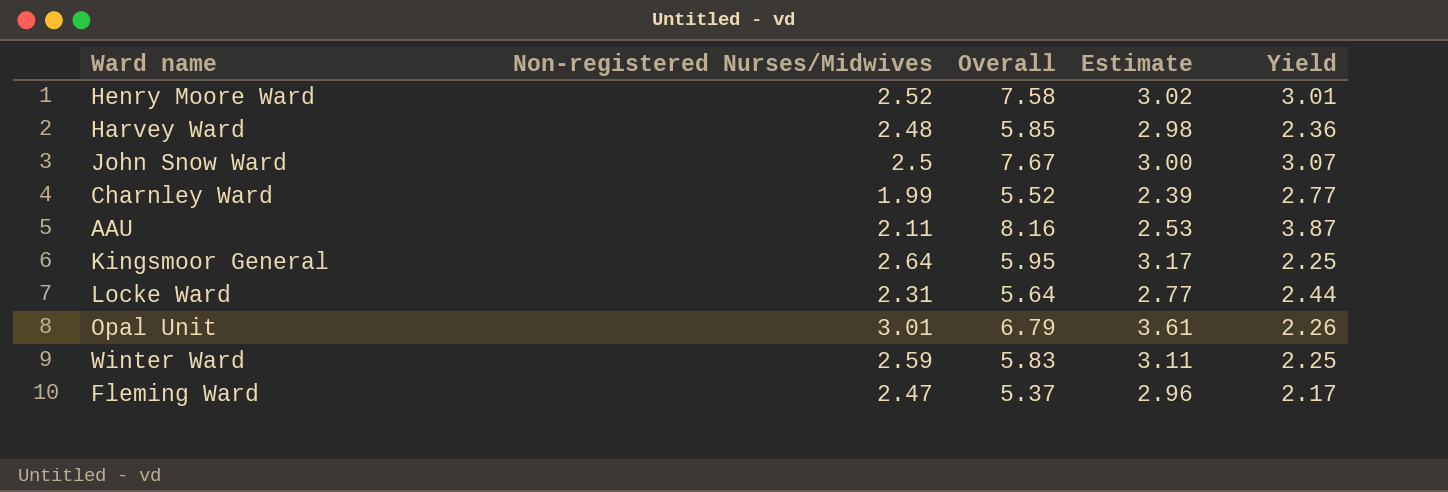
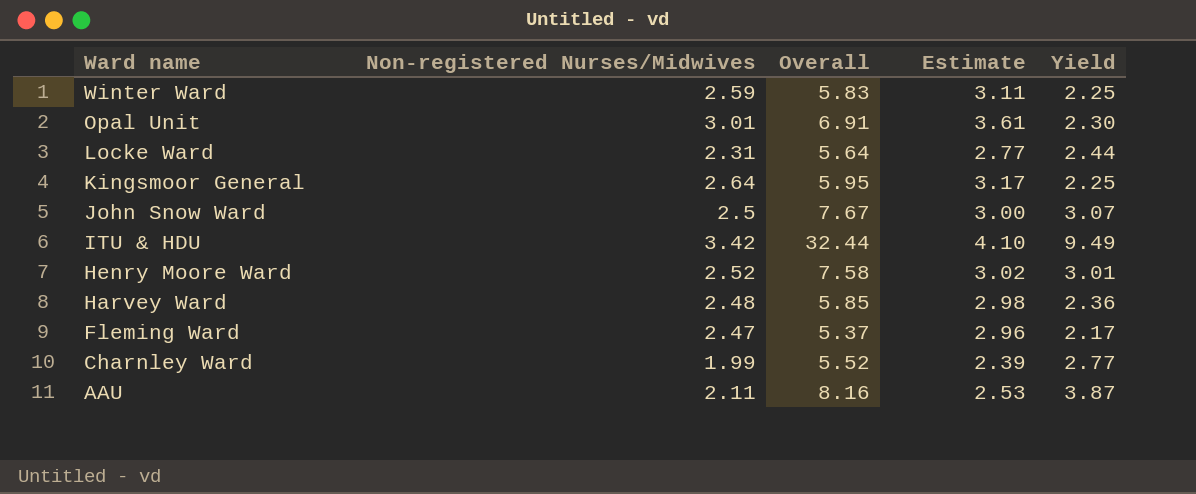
row order: none -> Ward name descending
Opal Unit | Overall: 6.79 -> 6.91
Opal Unit | Yield: 2.26 -> 2.30
row ITU & HDU: none -> 3.42 | 32.44 | 4.10 | 9.49

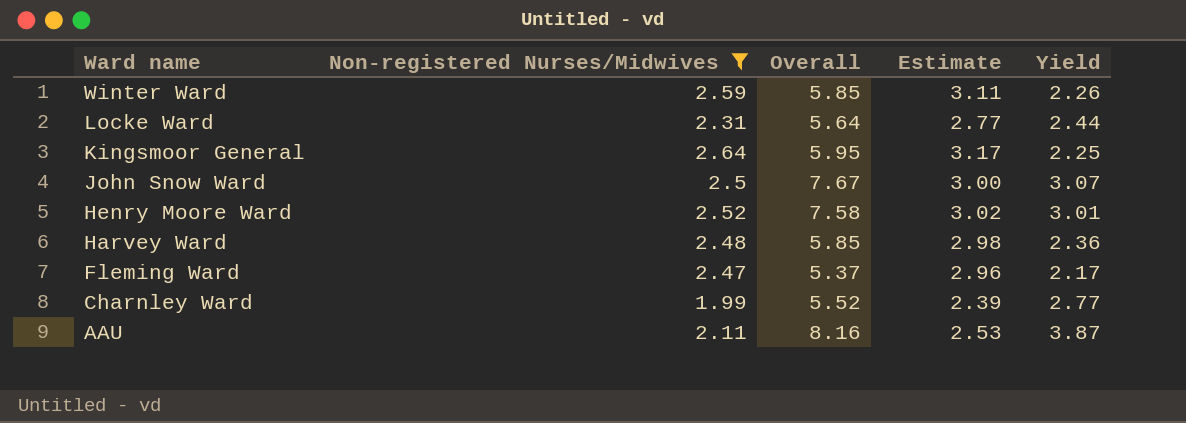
filter: none -> Non-registered Nurses/Midwives <= 2.64
Winter Ward | Overall: 5.83 -> 5.85
Winter Ward | Yield: 2.25 -> 2.26

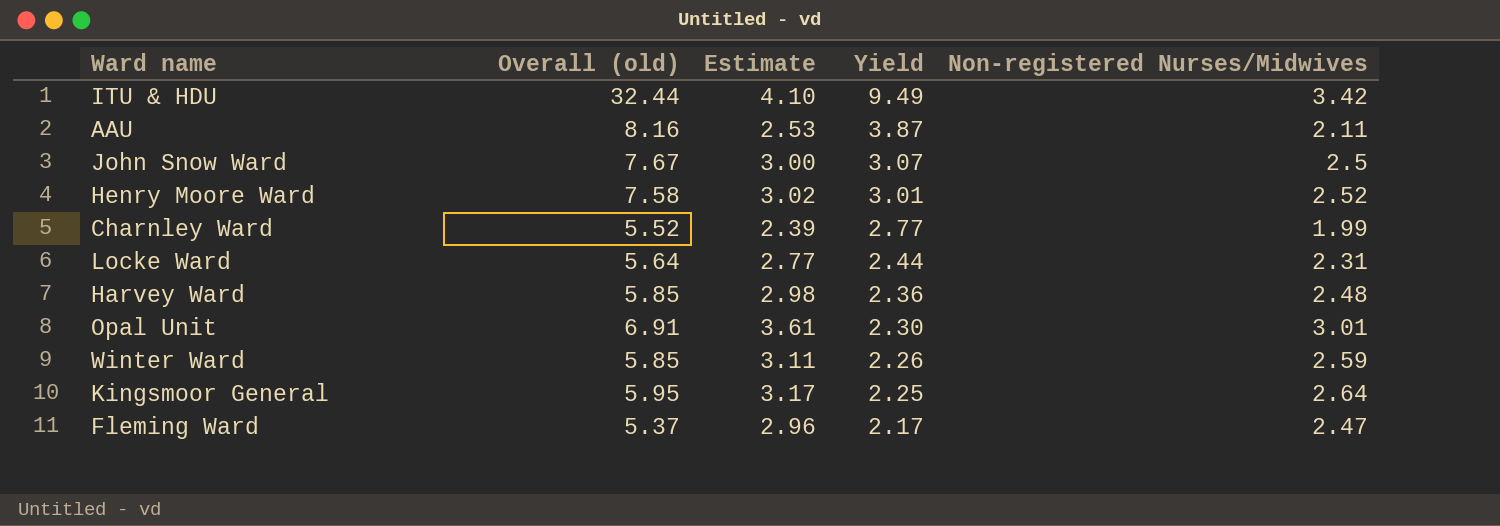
filter: Non-registered Nurses/Midwives <= 2.64 -> none
row order: Ward name descending -> Yield descending
column name: Overall -> Overall (old)
column Non-registered Nurses/Midwives | position: 2 -> 5

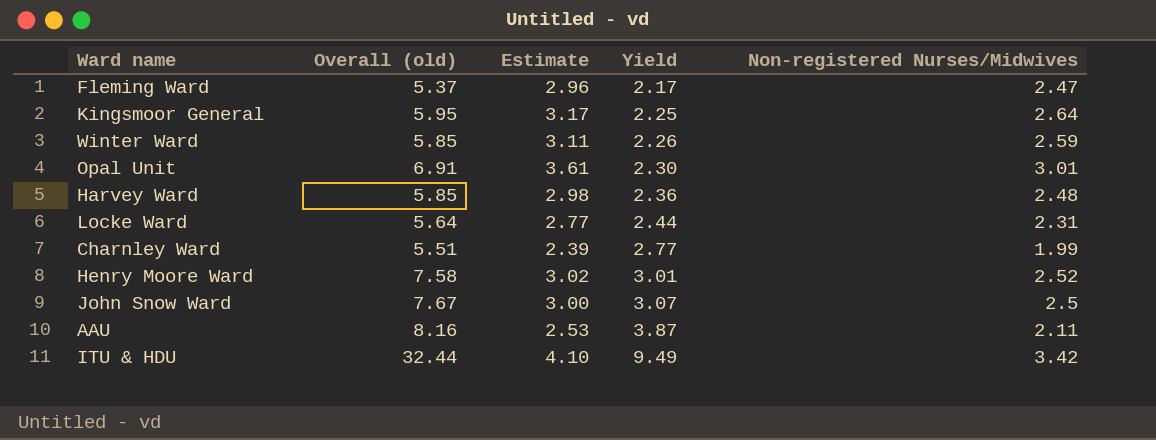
row order: Yield descending -> Yield ascending
Charnley Ward | Overall (old): 5.52 -> 5.51

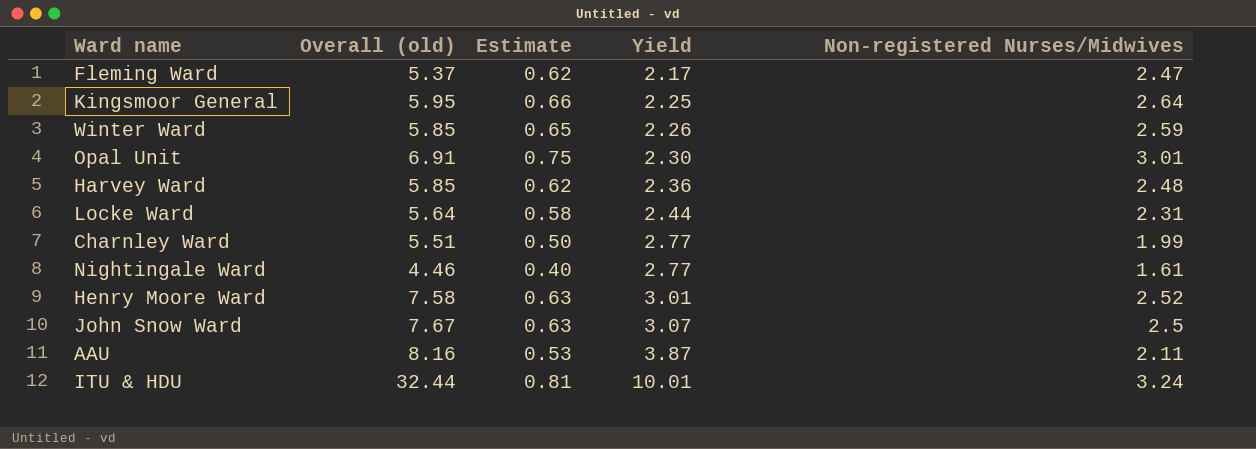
column Estimate | formula: [Non-registered Nurses/Midwives] * 1.2 -> [Non-registered Nurses/Midwives] * 0.25
row Nightingale Ward: none -> 4.46 | 0.40 | 2.77 | 1.61
ITU & HDU | Yield: 9.49 -> 10.01
ITU & HDU | Non-registered Nurses/Midwives: 3.42 -> 3.24

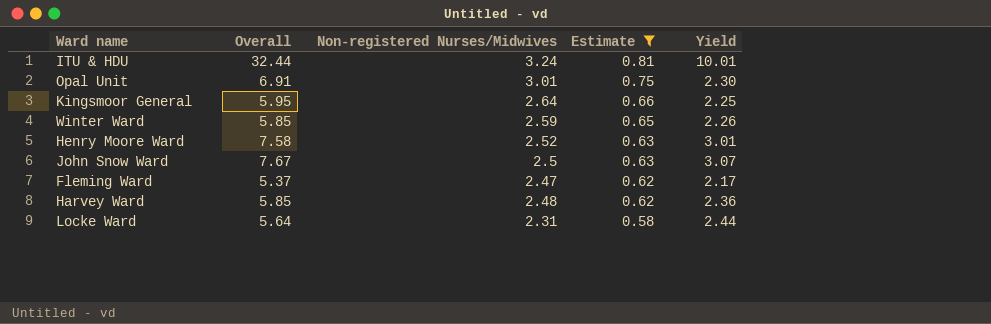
filter: none -> Estimate >= 0.58
row order: Yield ascending -> Estimate descending
column name: Overall (old) -> Overall
column Non-registered Nurses/Midwives | position: 5 -> 3

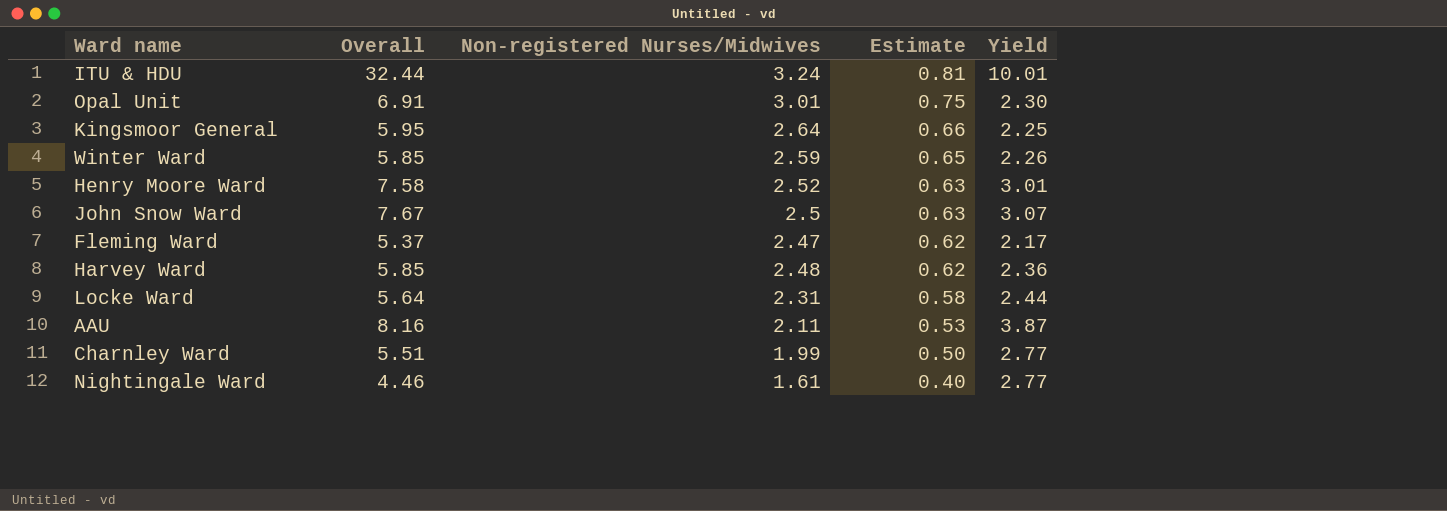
filter: Estimate >= 0.58 -> none

